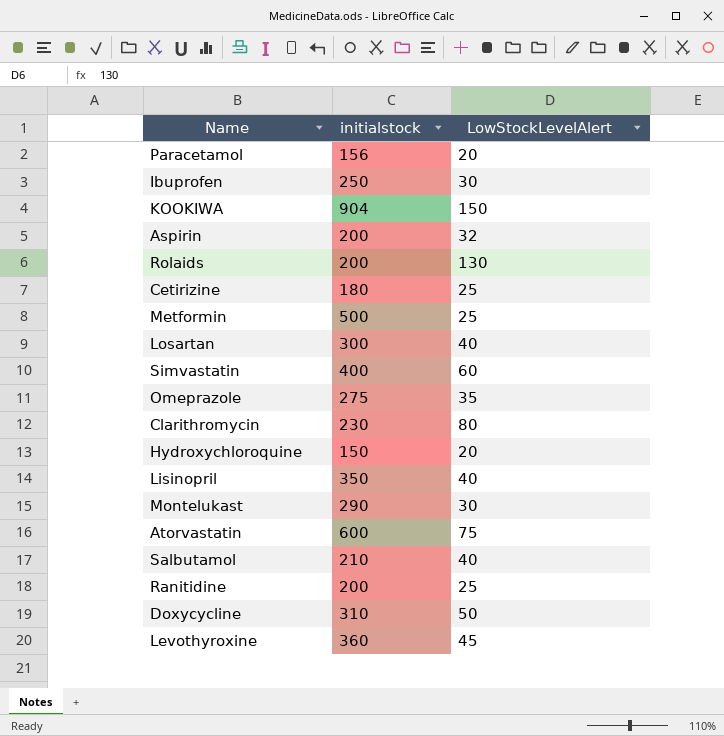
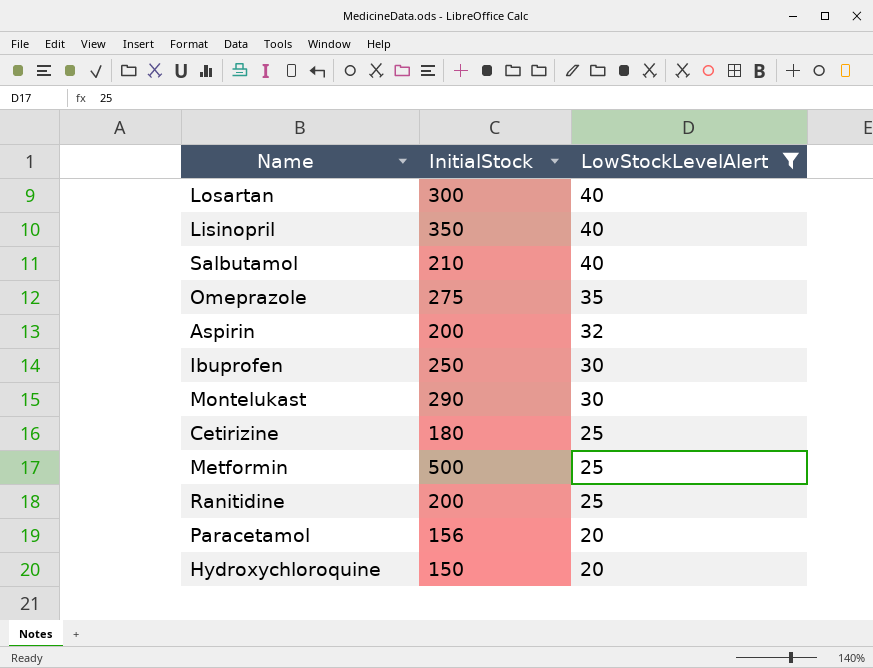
filter: none -> LowStockLevelAlert <= 40
row order: none -> LowStockLevelAlert descending
column name: initialstock -> InitialStock

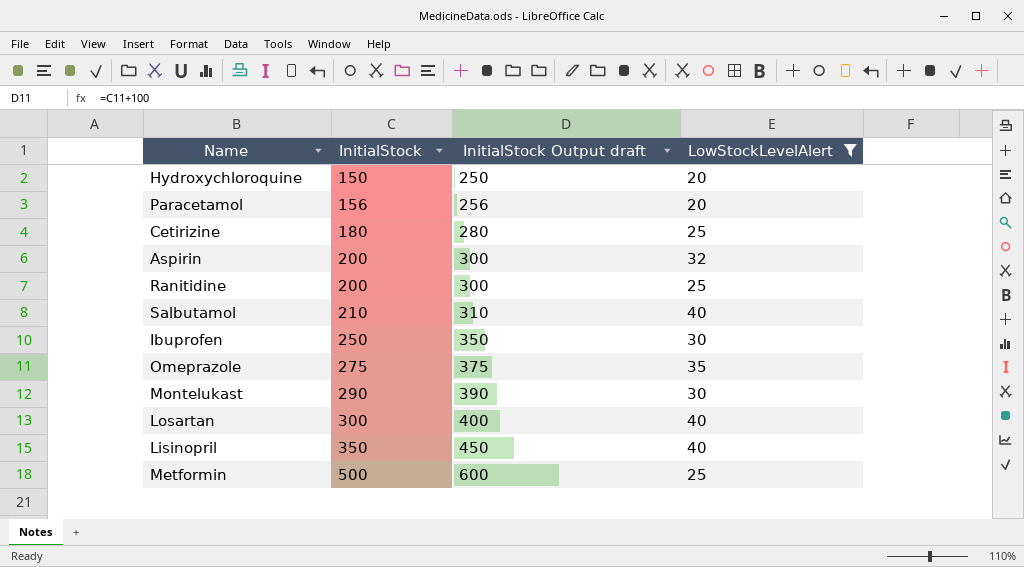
row order: LowStockLevelAlert descending -> InitialStock ascending
column InitialStock Output draft | formula: none -> [InitialStock] + 100

